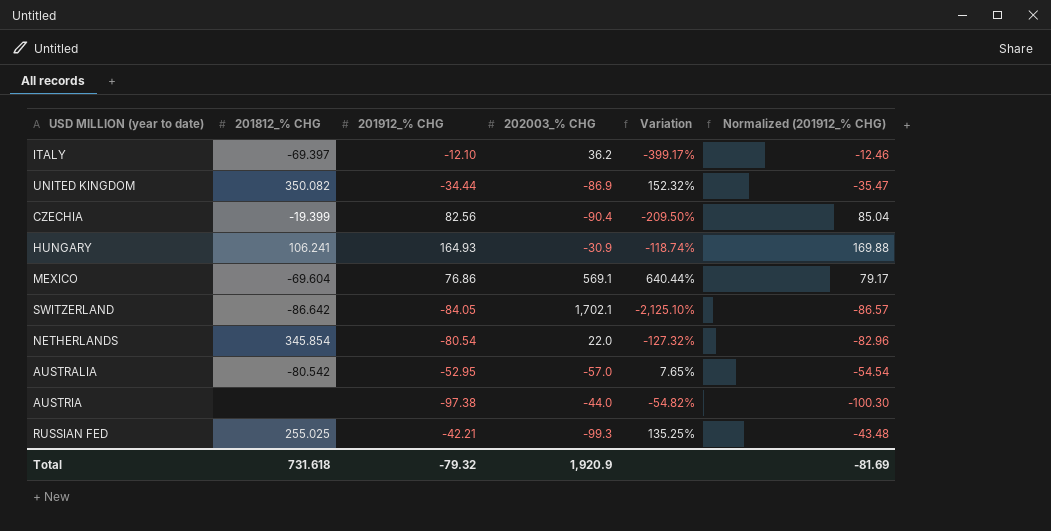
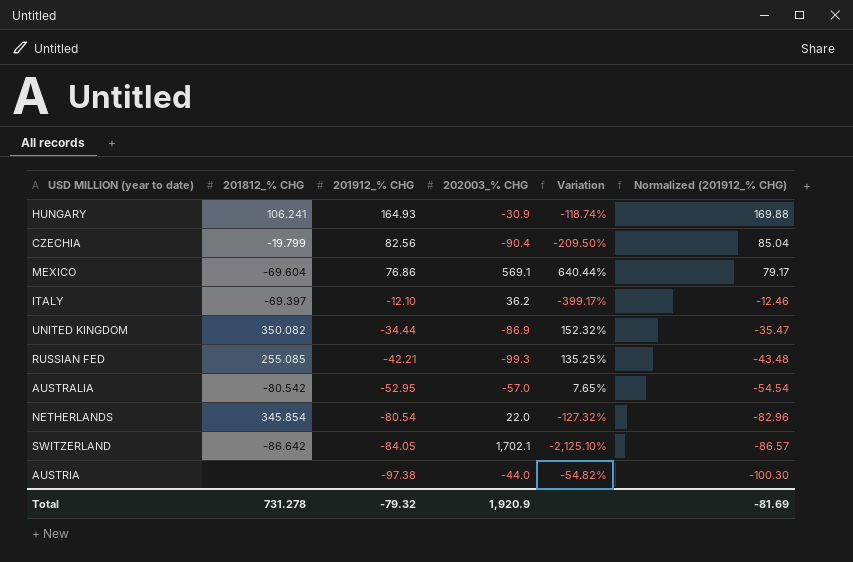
row order: none -> 201912_% CHG descending
CZECHIA | 201812_% CHG: -19.399 -> -19.799
RUSSIAN FED | 201812_% CHG: 255.025 -> 255.085
Total | 201812_% CHG: 731.618 -> 731.278

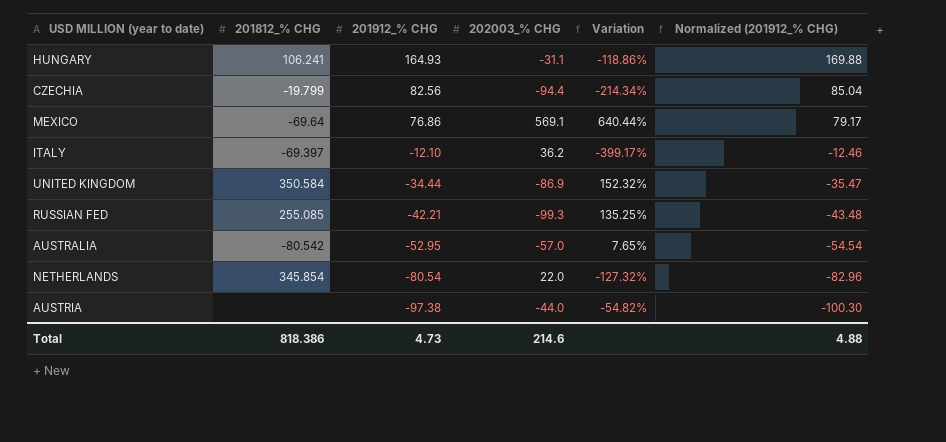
row SWITZERLAND: -86.642 | -84.05 | 1,702.1 | -2,125.10% | -86.57 -> none
HUNGARY | 202003_% CHG: -30.9 -> -31.1
HUNGARY | Variation: -118.74% -> -118.86%
CZECHIA | 202003_% CHG: -90.4 -> -94.4
CZECHIA | Variation: -209.50% -> -214.34%
MEXICO | 201812_% CHG: -69.604 -> -69.64
UNITED KINGDOM | 201812_% CHG: 350.082 -> 350.584
Total | 201812_% CHG: 731.278 -> 818.386
Total | 201912_% CHG: -79.32 -> 4.73
Total | 202003_% CHG: 1,920.9 -> 214.6
Total | Normalized (201912_% CHG): -81.69 -> 4.88

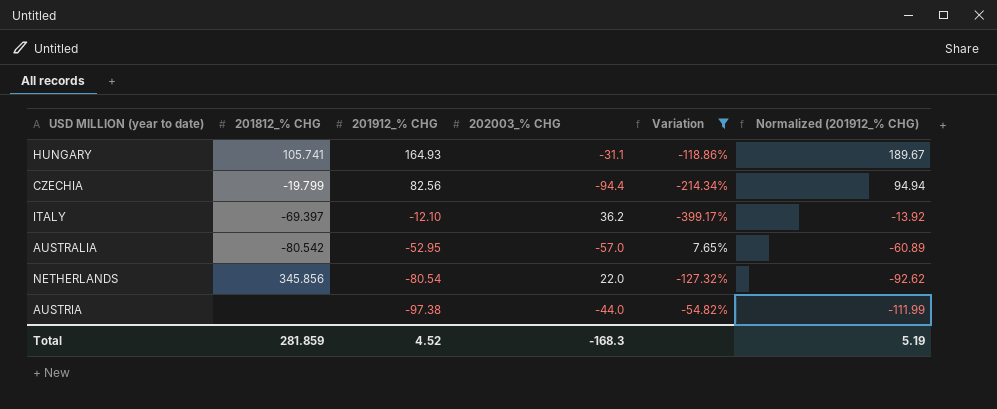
filter: none -> Variation <= 7.65%
column Normalized (201912_% CHG) | formula: [201912_% CHG] * 1.03 -> [201912_% CHG] * 1.15
HUNGARY | 201812_% CHG: 106.241 -> 105.741
NETHERLANDS | 201812_% CHG: 345.854 -> 345.856
Total | 201812_% CHG: 818.386 -> 281.859
Total | 201912_% CHG: 4.73 -> 4.52
Total | 202003_% CHG: 214.6 -> -168.3
Total | Normalized (201912_% CHG): 4.88 -> 5.19

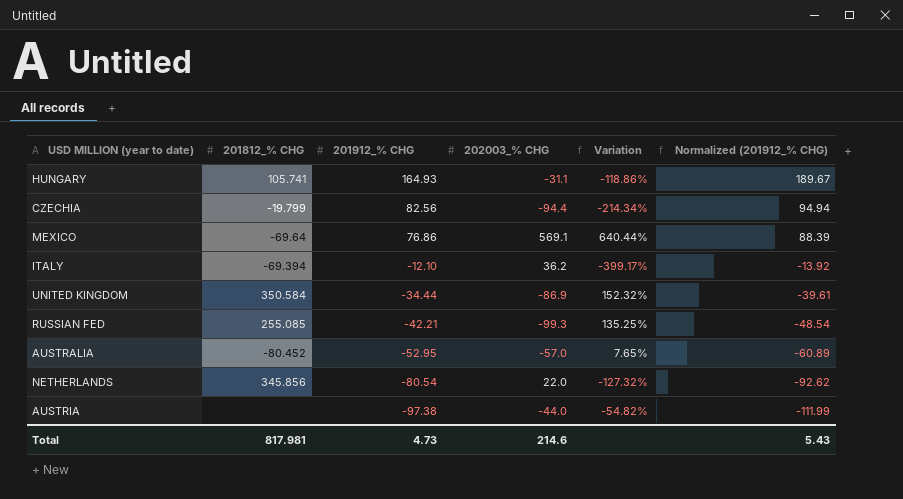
filter: Variation <= 7.65% -> none
ITALY | 201812_% CHG: -69.397 -> -69.394
AUSTRALIA | 201812_% CHG: -80.542 -> -80.452
Total | 201812_% CHG: 281.859 -> 817.981
Total | 201912_% CHG: 4.52 -> 4.73
Total | 202003_% CHG: -168.3 -> 214.6
Total | Normalized (201912_% CHG): 5.19 -> 5.43

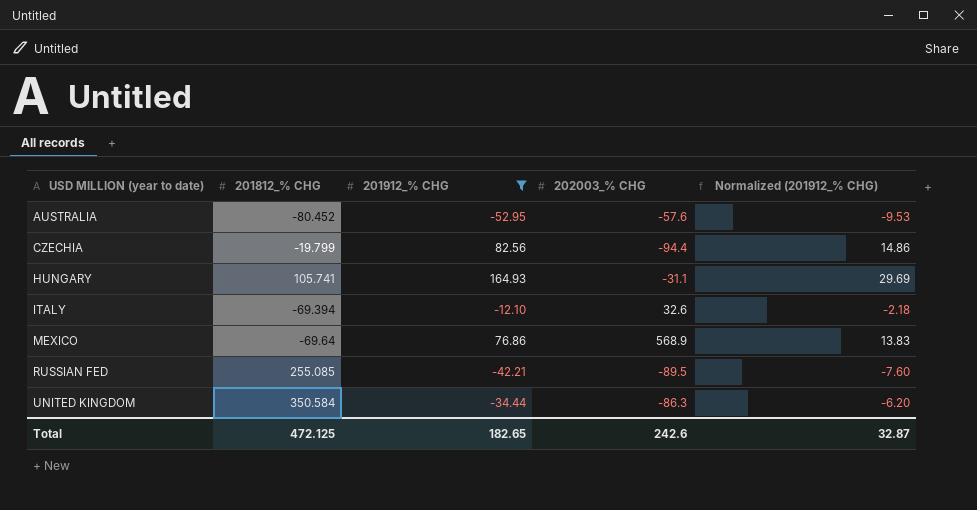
filter: none -> 201912_% CHG >= -52.95
row order: 201912_% CHG descending -> USD MILLION (year to date) ascending
column Variation | formula: ([202003_% CHG] - [201912_% CHG]) / [201912_% CHG] -> none
column Normalized (201912_% CHG) | formula: [201912_% CHG] * 1.15 -> [201912_% CHG] * 0.18
AUSTRALIA | 202003_% CHG: -57.0 -> -57.6
ITALY | 202003_% CHG: 36.2 -> 32.6
MEXICO | 202003_% CHG: 569.1 -> 568.9
RUSSIAN FED | 202003_% CHG: -99.3 -> -89.5
UNITED KINGDOM | 202003_% CHG: -86.9 -> -86.3
Total | 201812_% CHG: 817.981 -> 472.125
Total | 201912_% CHG: 4.73 -> 182.65
Total | 202003_% CHG: 214.6 -> 242.6
Total | Normalized (201912_% CHG): 5.43 -> 32.87

